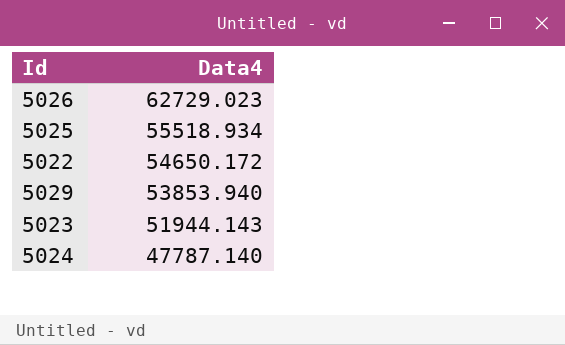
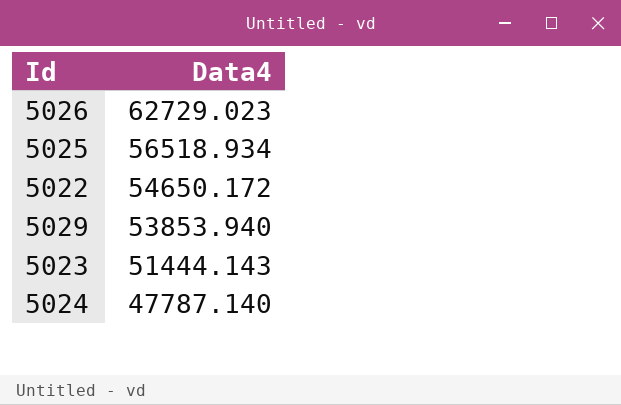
5025 | Data4: 55518.934 -> 56518.934
5023 | Data4: 51944.143 -> 51444.143

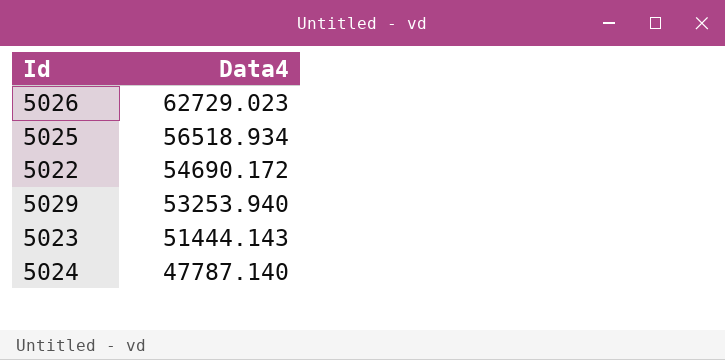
5022 | Data4: 54650.172 -> 54690.172
5029 | Data4: 53853.940 -> 53253.940

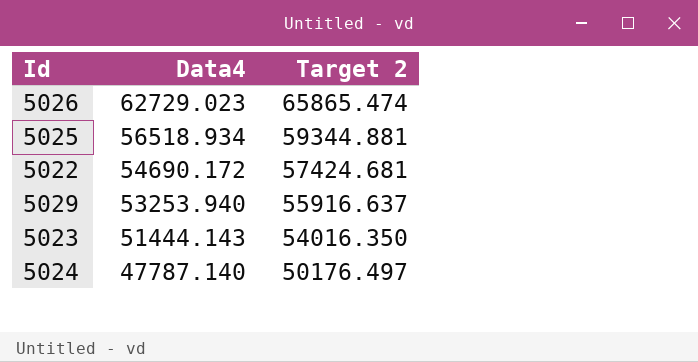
column Target 2 | formula: none -> [Data4] * 1.05

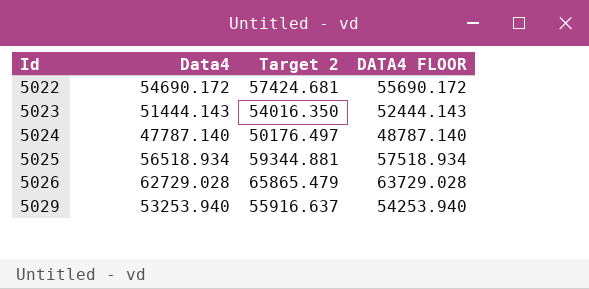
row order: Data4 descending -> Id ascending
column DATA4 FLOOR | formula: none -> [Data4] + 1000
5026 | Data4: 62729.023 -> 62729.028
5026 | Target 2: 65865.474 -> 65865.479

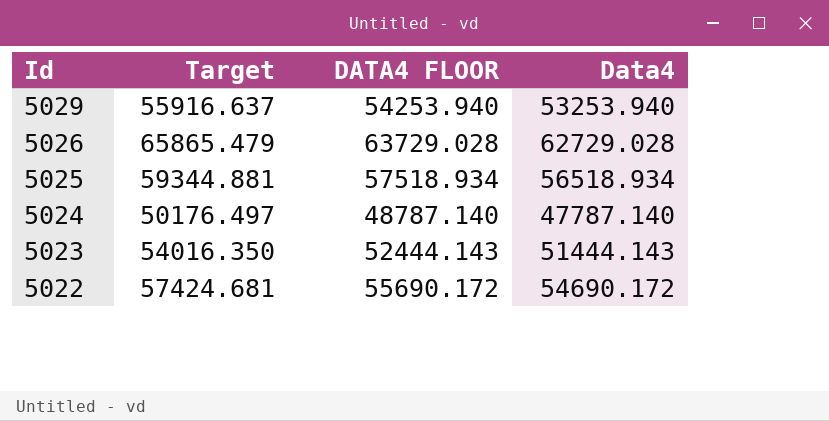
row order: Id ascending -> Id descending
column name: Target 2 -> Target
column Data4 | position: 2 -> 4

